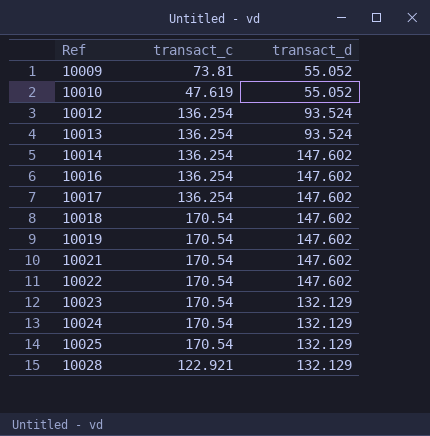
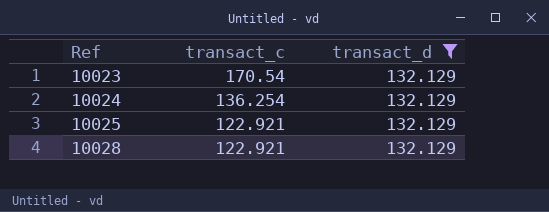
filter: none -> transact_d = 132.129
10024 | transact_c: 170.54 -> 136.254
10025 | transact_c: 170.54 -> 122.921

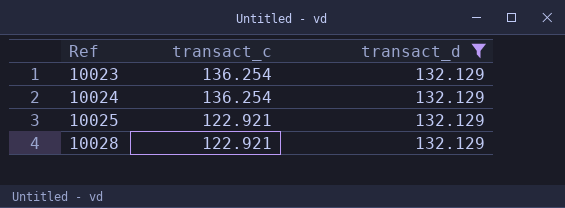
10023 | transact_c: 170.54 -> 136.254

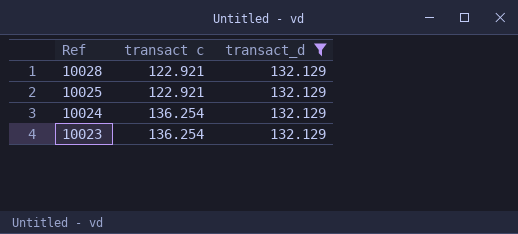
row order: Ref ascending -> Ref descending
column name: transact_c -> transact c

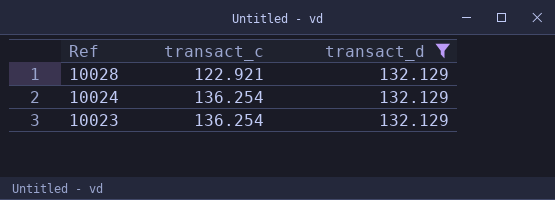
column name: transact c -> transact_c
row 10025: 122.921 | 132.129 -> none

